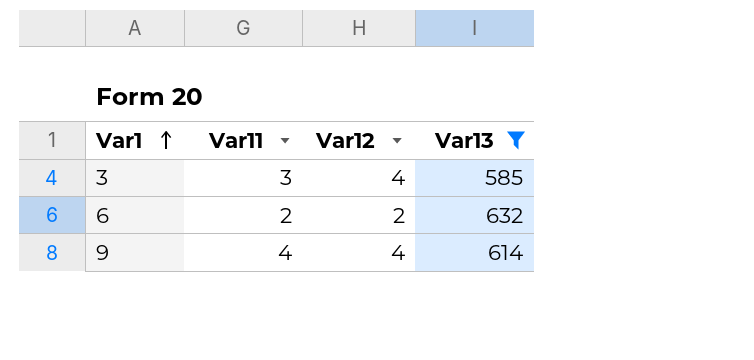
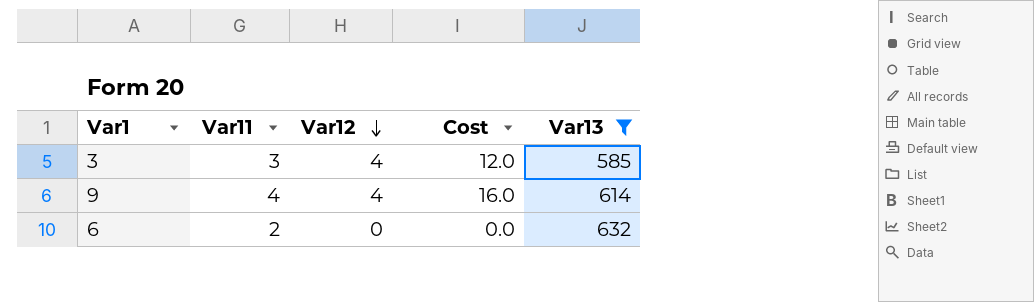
row order: Var1 ascending -> Var12 descending
column Cost | formula: none -> [Var11] * [Var12]
6 | Var12: 2 -> 0

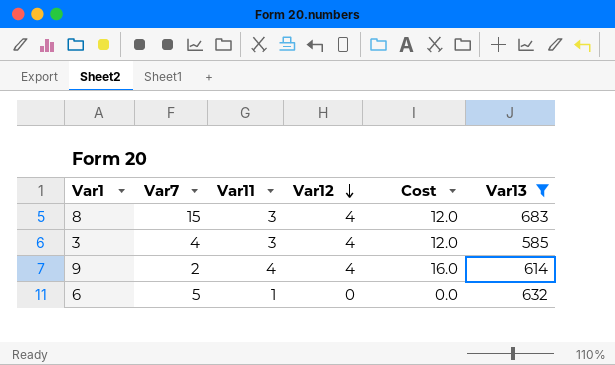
column Var7 | position: none -> 2
row 8: none -> 15 | 3 | 4 | 12.0 | 683
6 | Var11: 2 -> 1

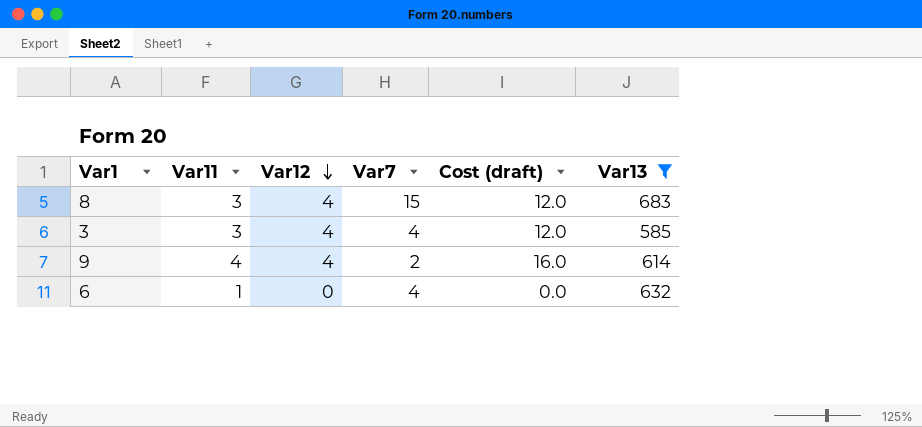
column Var7 | position: 2 -> 4
column name: Cost -> Cost (draft)
6 | Var7: 5 -> 4

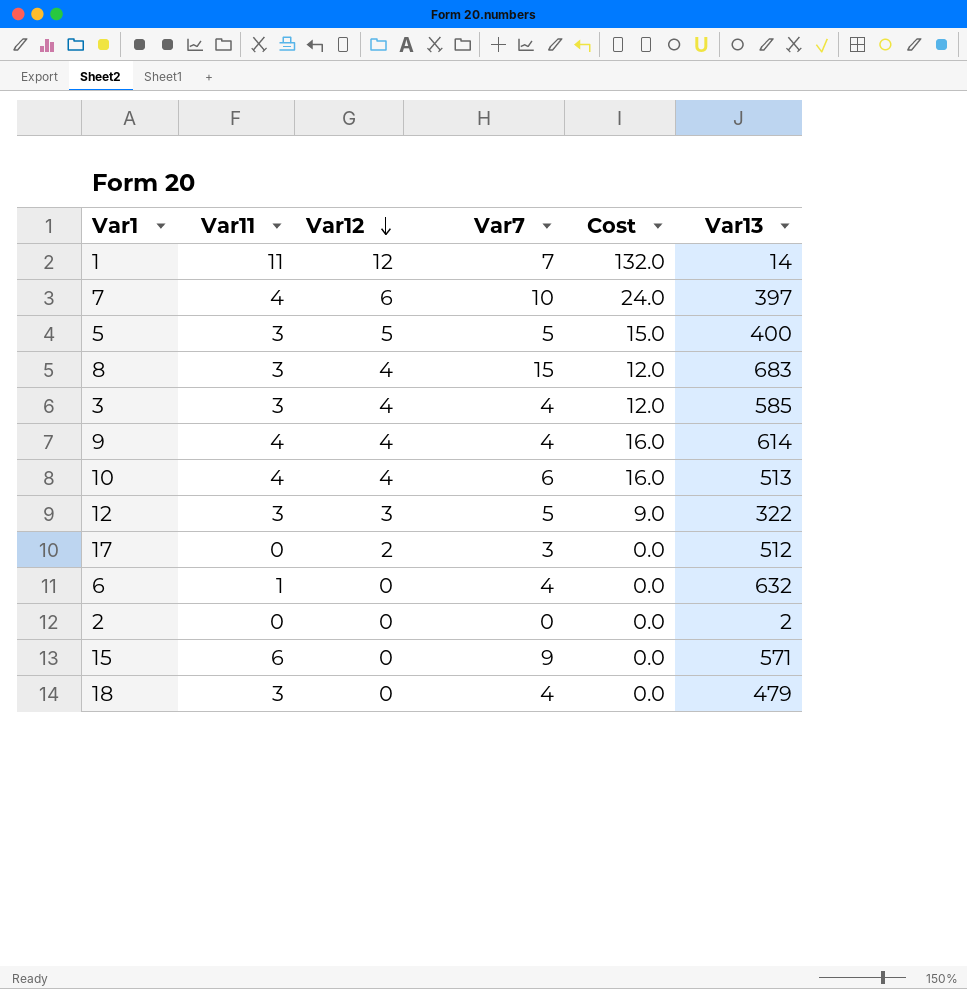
filter: Var13 >= 585 -> none
column name: Cost (draft) -> Cost
9 | Var7: 2 -> 4

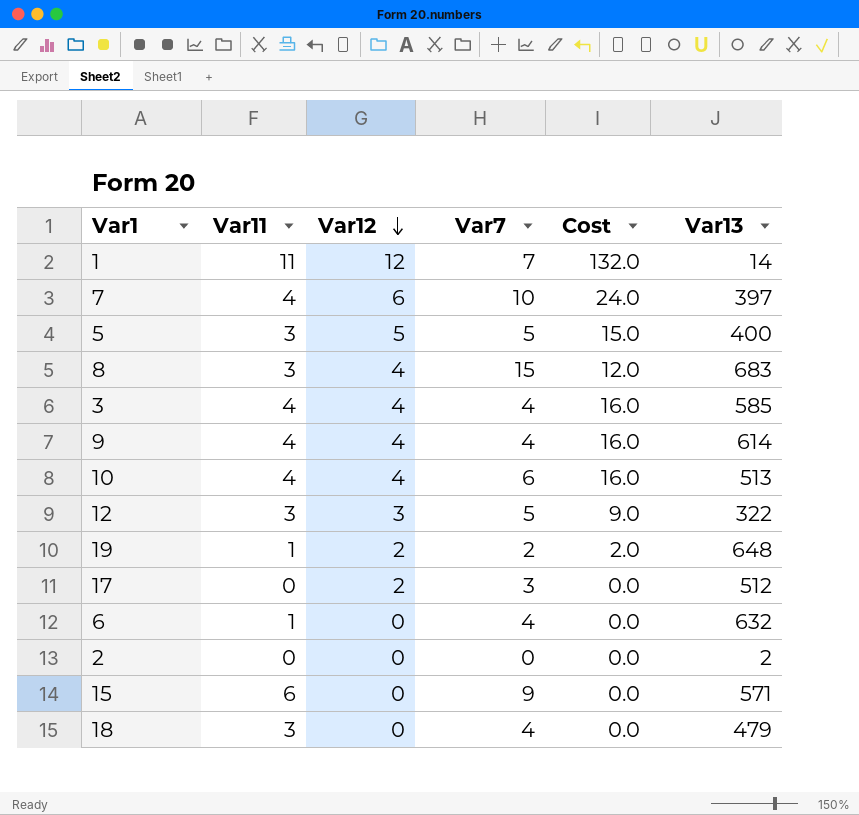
3 | Var11: 3 -> 4
3 | Cost: 12.0 -> 16.0
row 19: none -> 1 | 2 | 2 | 2.0 | 648

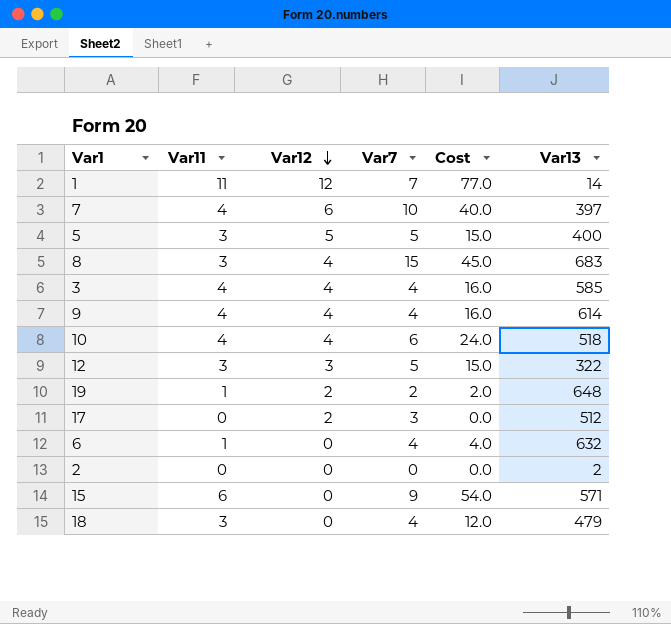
column Cost | formula: [Var11] * [Var12] -> [Var11] * [Var7]
10 | Var13: 513 -> 518

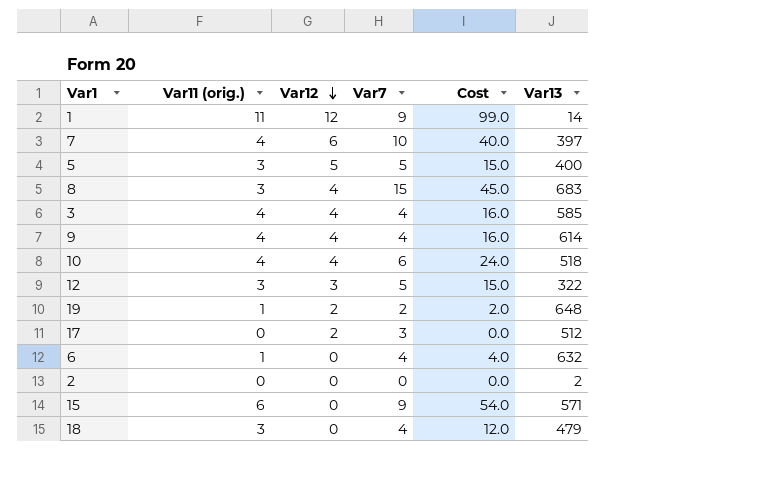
column name: Var11 -> Var11 (orig.)
1 | Var7: 7 -> 9
1 | Cost: 77.0 -> 99.0

